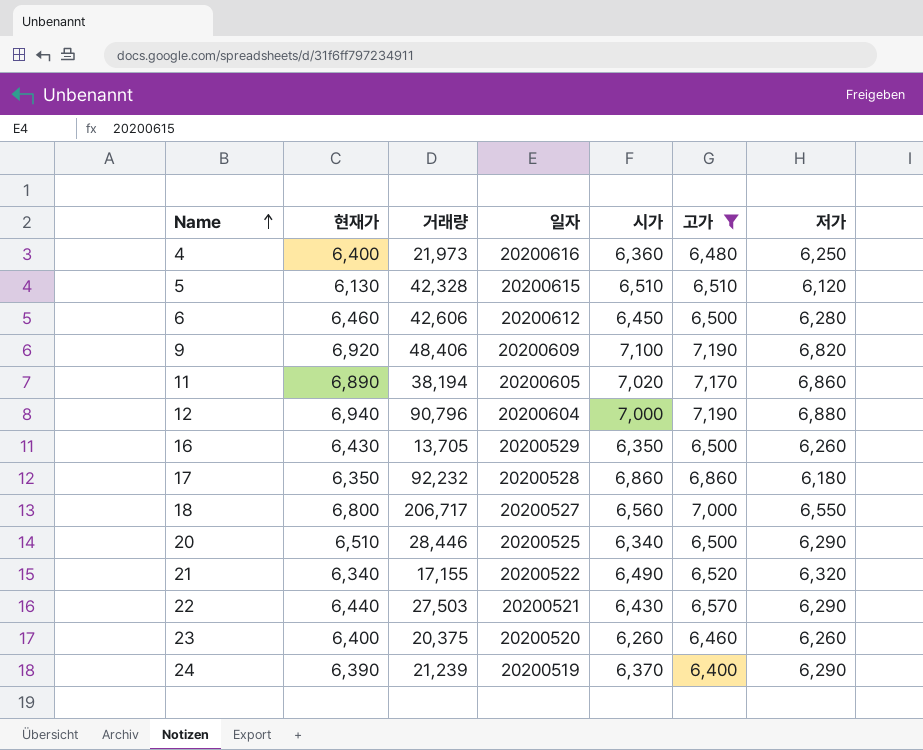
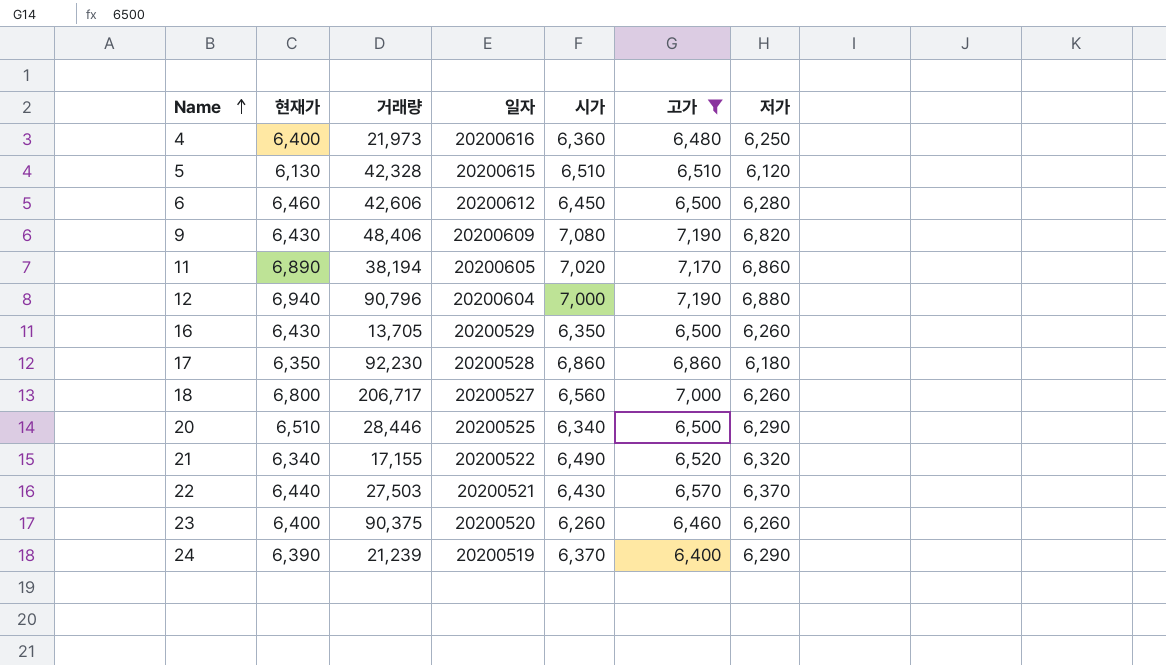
9 | 현재가: 6,920 -> 6,430
9 | 시가: 7,100 -> 7,080
17 | 거래량: 92,232 -> 92,230
18 | 저가: 6,550 -> 6,260
22 | 저가: 6,290 -> 6,370
23 | 거래량: 20,375 -> 90,375

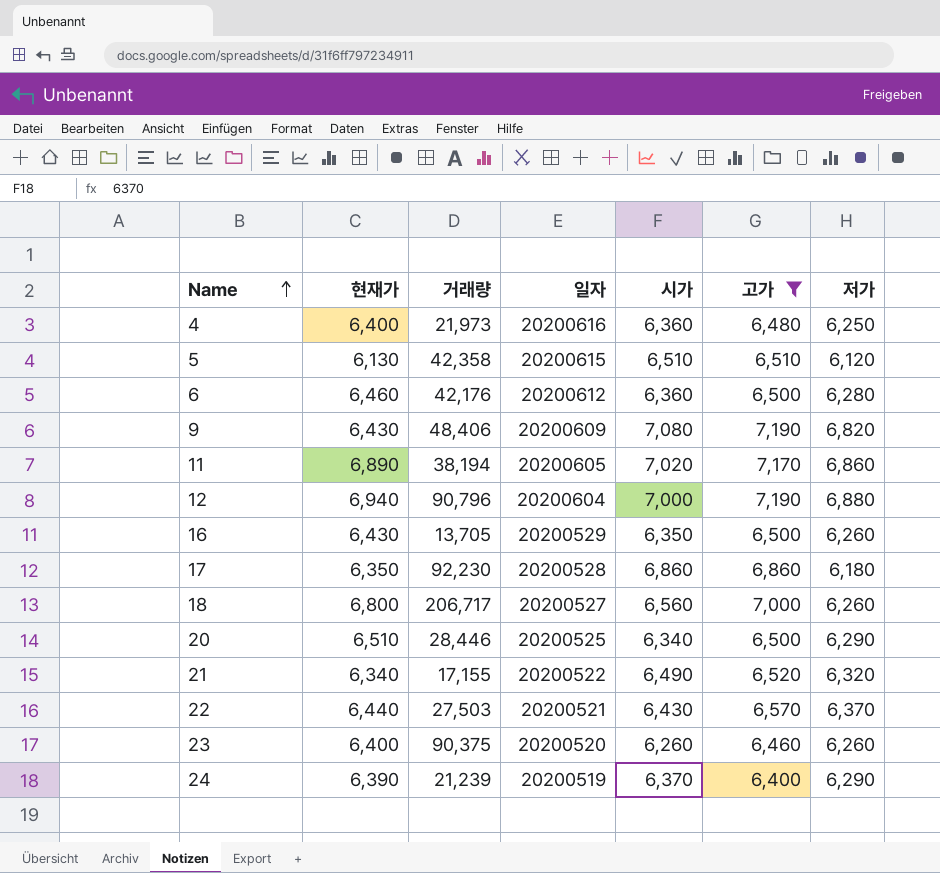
5 | 거래량: 42,328 -> 42,358
6 | 거래량: 42,606 -> 42,176
6 | 시가: 6,450 -> 6,360

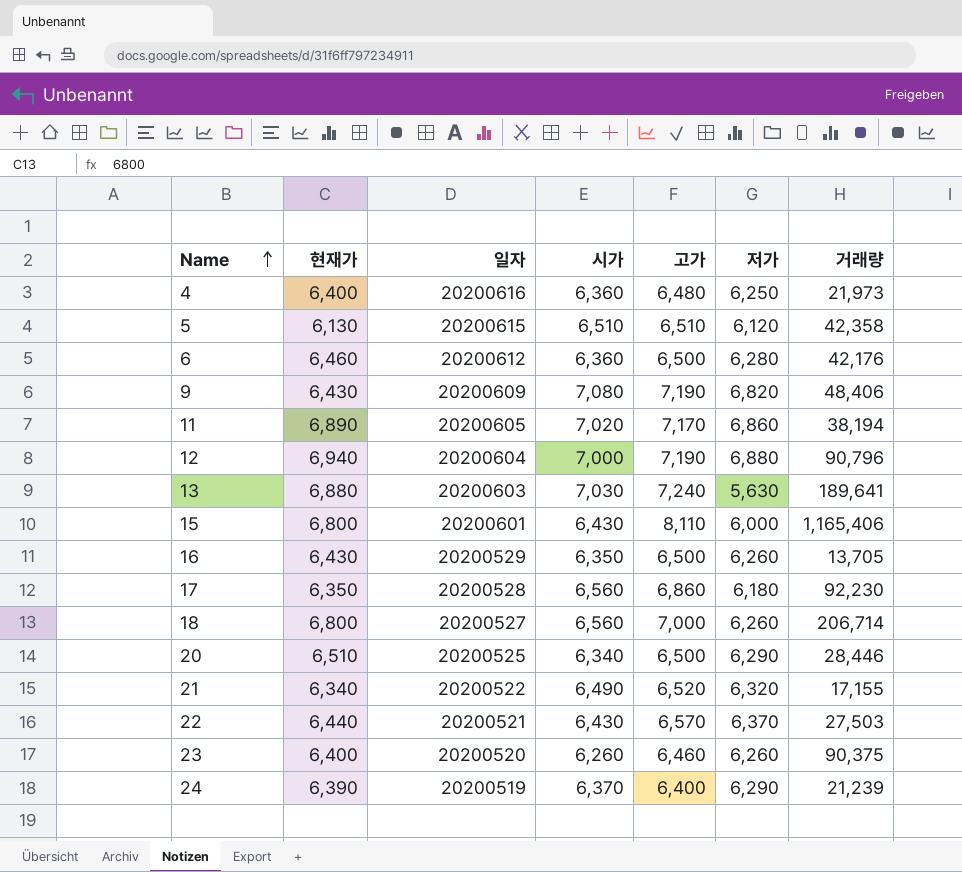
filter: 고가 <= 7,190 -> none
column 거래량 | position: 3 -> 7
17 | 시가: 6,860 -> 6,560
18 | 거래량: 206,717 -> 206,714

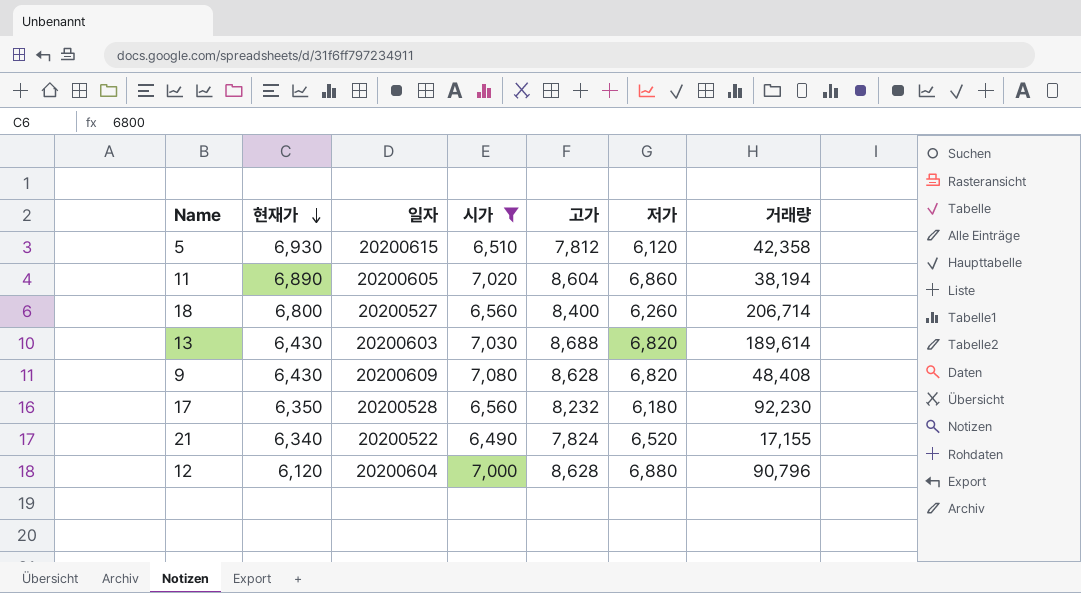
filter: none -> 시가 >= 6,490
row order: Name ascending -> 현재가 descending
5 | 현재가: 6,130 -> 6,930
5 | 고가: 6,510 -> 7,812
11 | 고가: 7,170 -> 8,604
18 | 고가: 7,000 -> 8,400
13 | 현재가: 6,880 -> 6,430
13 | 고가: 7,240 -> 8,688
13 | 저가: 5,630 -> 6,820
13 | 거래량: 189,641 -> 189,614
9 | 고가: 7,190 -> 8,628
9 | 거래량: 48,406 -> 48,408
17 | 고가: 6,860 -> 8,232
21 | 고가: 6,520 -> 7,824
21 | 저가: 6,320 -> 6,520
12 | 현재가: 6,940 -> 6,120
12 | 고가: 7,190 -> 8,628

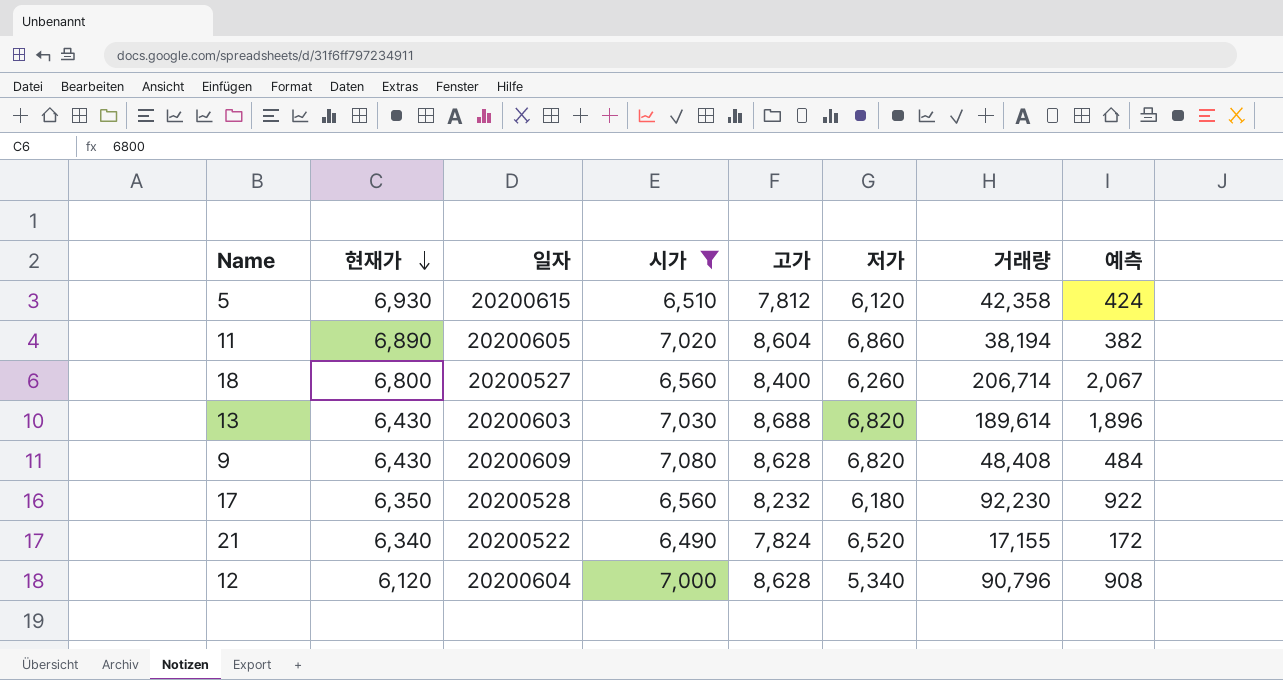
column 예측 | formula: none -> [거래량] * 0.01
12 | 저가: 6,880 -> 5,340

